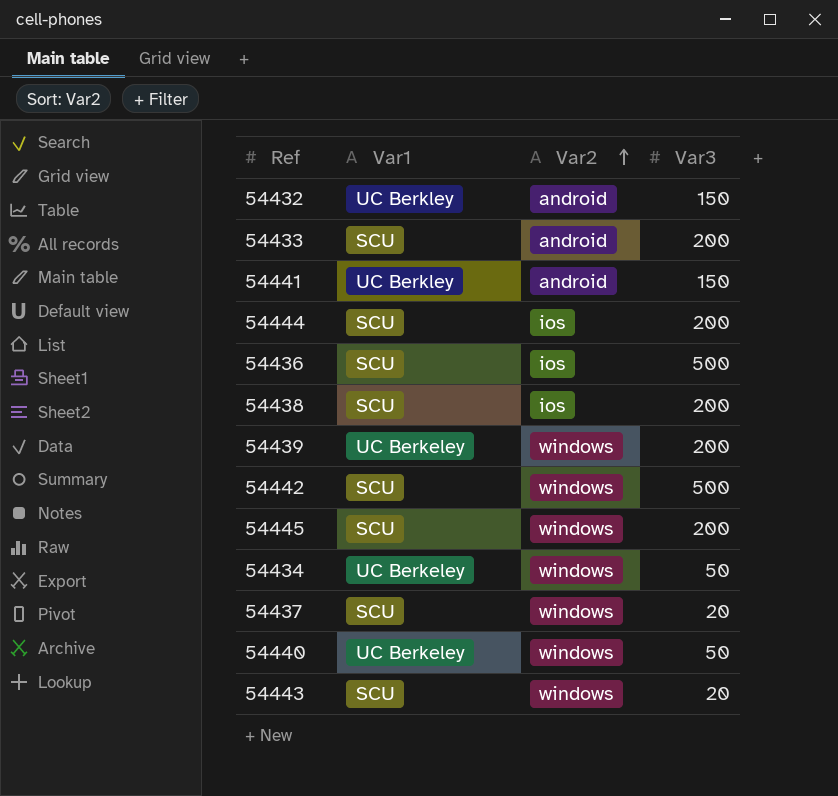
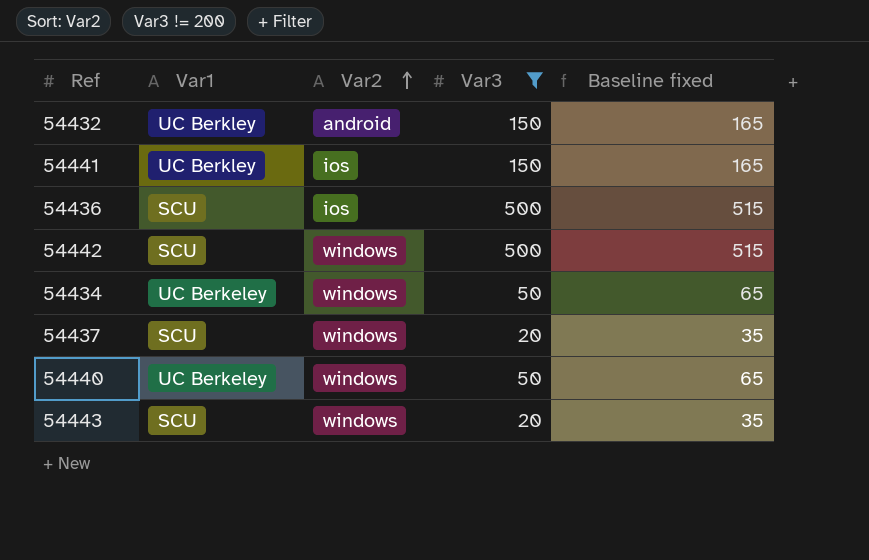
filter: none -> Var3 != 200
column Baseline fixed | formula: none -> [Var3] + 15
54441 | Var2: android -> ios

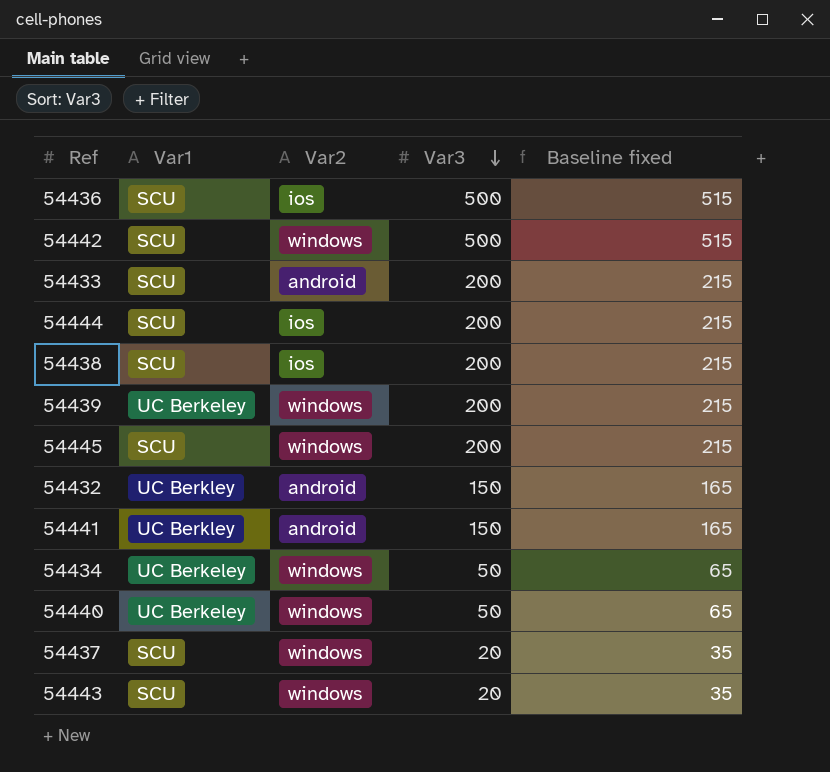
filter: Var3 != 200 -> none
row order: Var2 ascending -> Var3 descending
54441 | Var2: ios -> android

